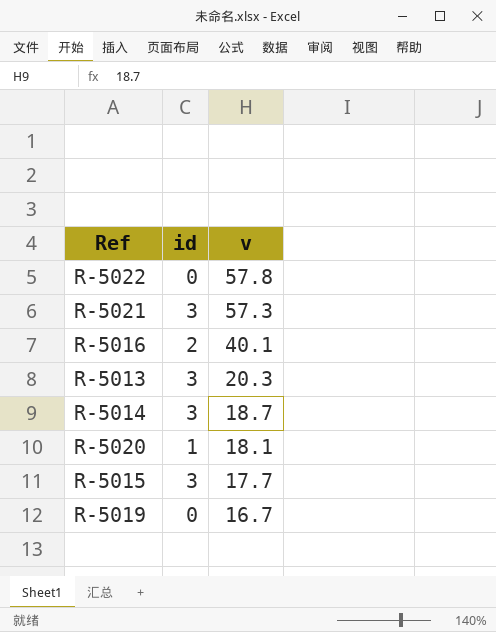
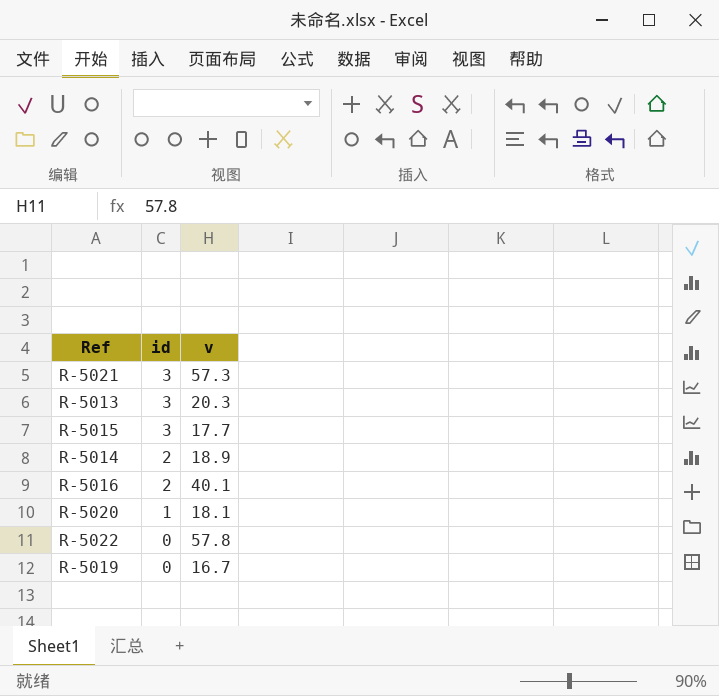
row order: v descending -> id descending
R-5014 | id: 3 -> 2
R-5014 | v: 18.7 -> 18.9

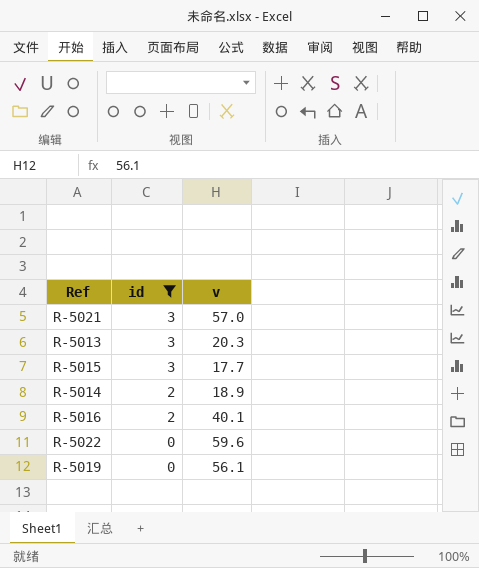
filter: none -> id != 1
R-5021 | v: 57.3 -> 57.0
R-5022 | v: 57.8 -> 59.6
R-5019 | v: 16.7 -> 56.1

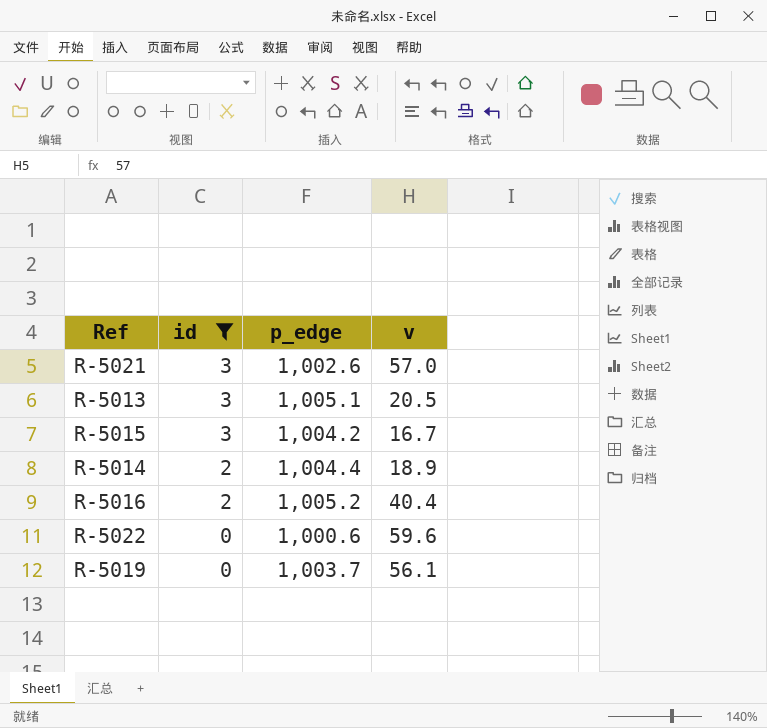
column p_edge | position: none -> 3
R-5013 | v: 20.3 -> 20.5
R-5015 | v: 17.7 -> 16.7
R-5016 | v: 40.1 -> 40.4

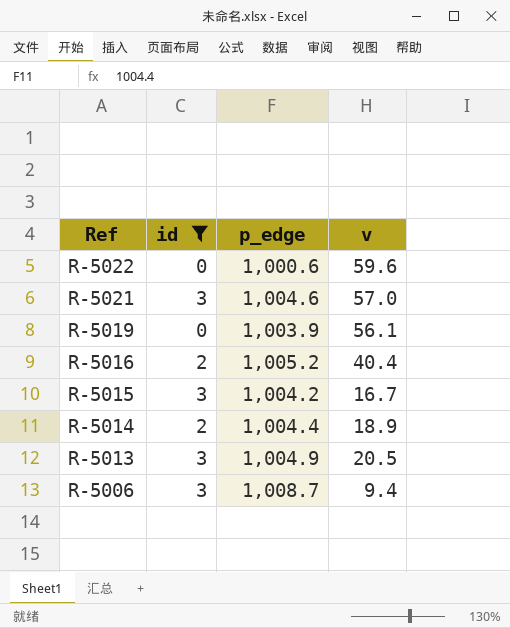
row order: id descending -> Ref descending
R-5021 | p_edge: 1,002.6 -> 1,004.6
R-5019 | p_edge: 1,003.7 -> 1,003.9
R-5013 | p_edge: 1,005.1 -> 1,004.9
row R-5006: none -> 3 | 1,008.7 | 9.4

